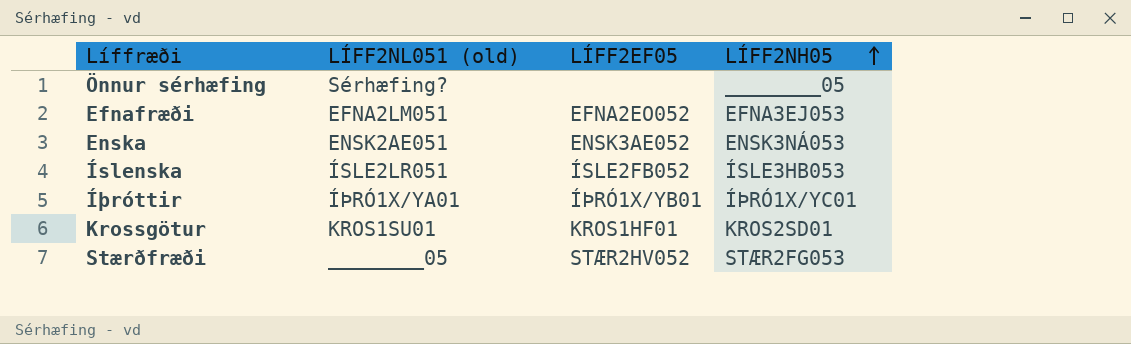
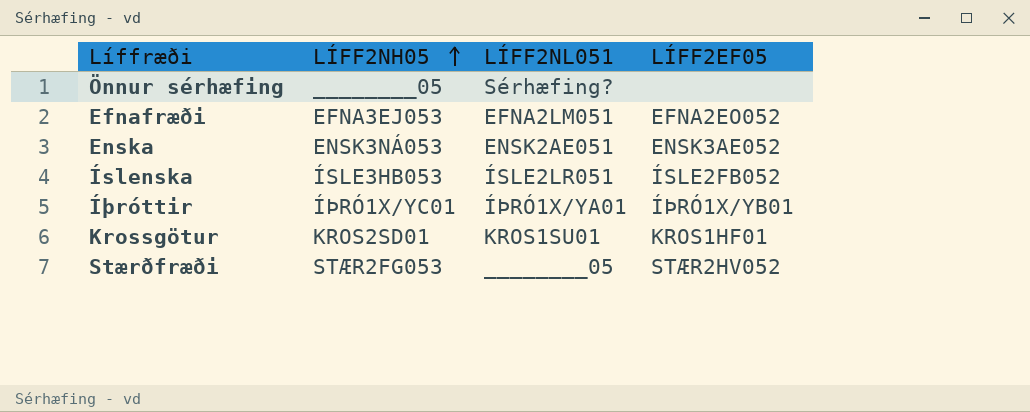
column LÍFF2NH05 | position: 4 -> 2
column name: LÍFF2NL051 (old) -> LÍFF2NL051

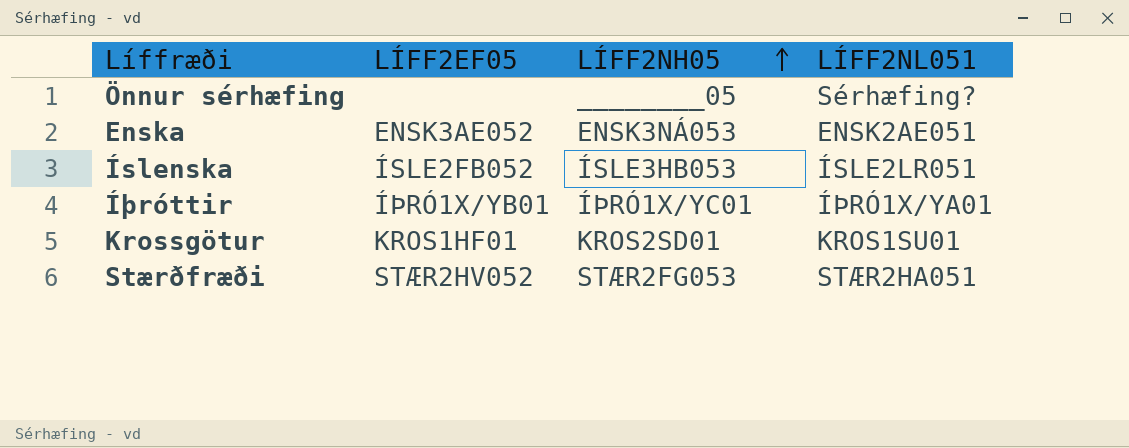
column LÍFF2EF05 | position: 4 -> 2
row Efnafræði: EFNA3EJ053 | EFNA2LM051 | EFNA2EO052 -> none
Stærðfræði | LÍFF2NL051: ________05 -> STÆR2HA051

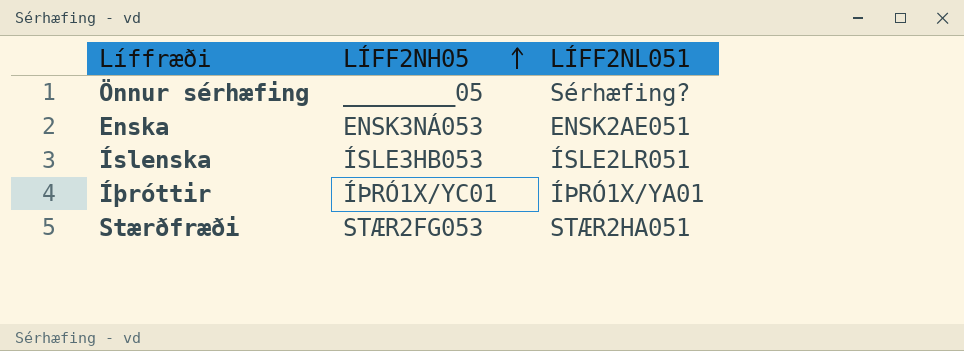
column LÍFF2EF05 | position: 2 -> none
row Krossgötur: KROS1HF01 | KROS2SD01 | KROS1SU01 -> none

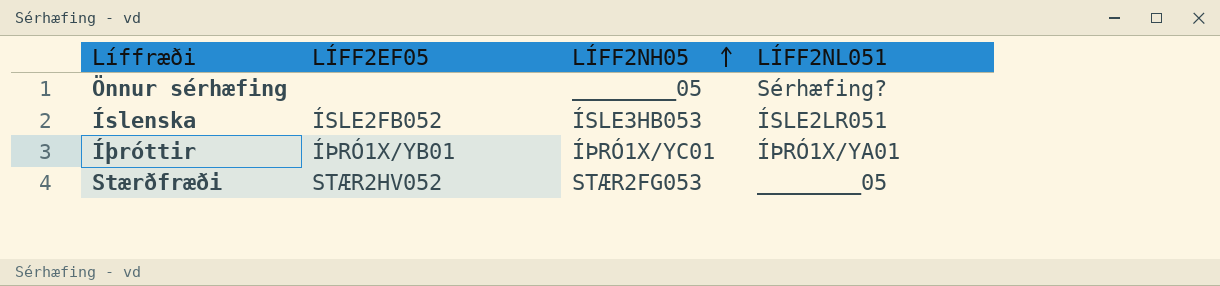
column LÍFF2EF05 | position: none -> 2
row Enska: ENSK3NÁ053 | ENSK2AE051 -> none
Stærðfræði | LÍFF2NL051: STÆR2HA051 -> ________05

